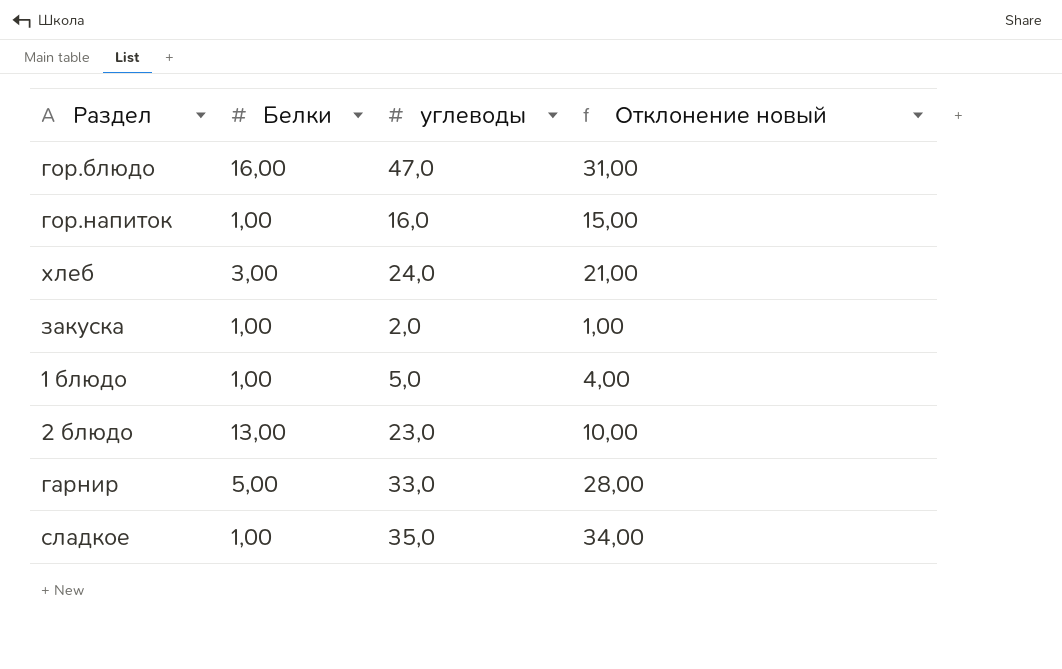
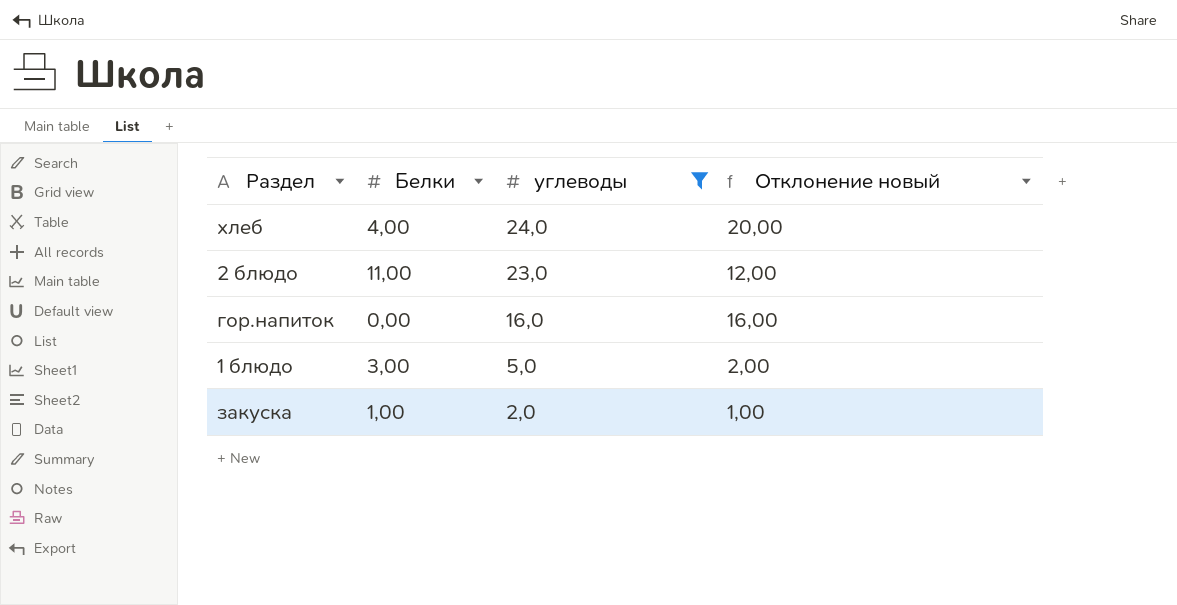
filter: none -> углеводы <= 24,0
row order: none -> углеводы descending
хлеб | Белки: 3,00 -> 4,00
хлеб | Отклонение новый: 21,00 -> 20,00
2 блюдо | Белки: 13,00 -> 11,00
2 блюдо | Отклонение новый: 10,00 -> 12,00
гор.напиток | Белки: 1,00 -> 0,00
гор.напиток | Отклонение новый: 15,00 -> 16,00
1 блюдо | Белки: 1,00 -> 3,00
1 блюдо | Отклонение новый: 4,00 -> 2,00

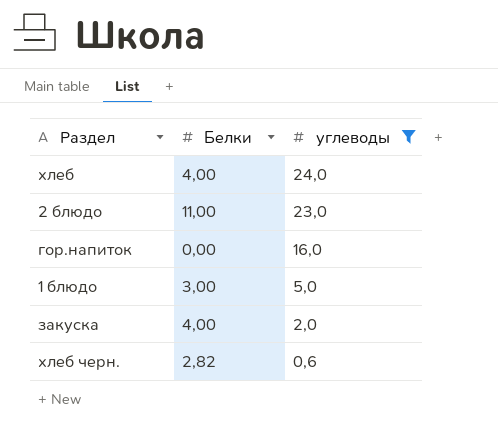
column Отклонение новый | formula: [углеводы] - [Белки] -> none
закуска | Белки: 1,00 -> 4,00
row хлеб черн.: none -> 2,82 | 0,6

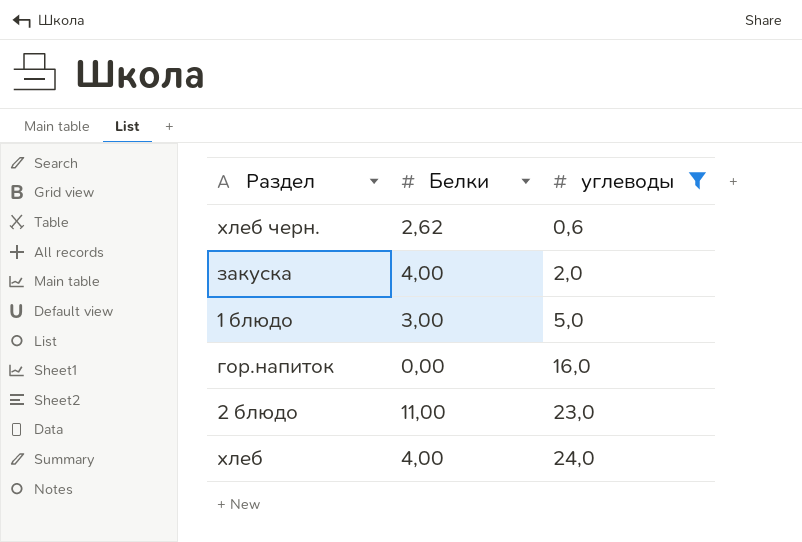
row order: углеводы descending -> углеводы ascending
хлеб черн. | Белки: 2,82 -> 2,62

